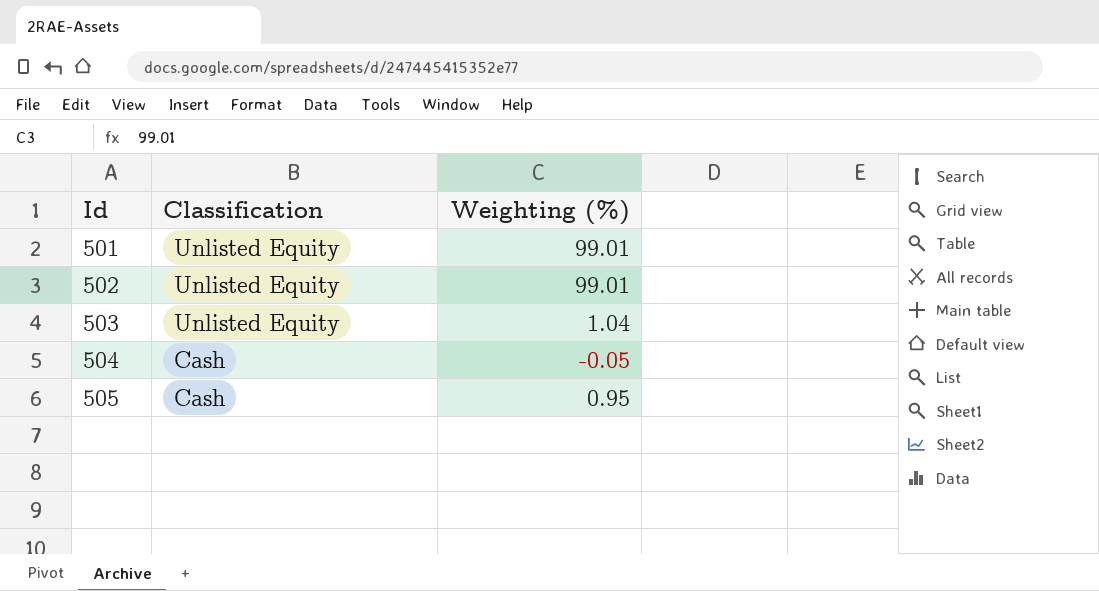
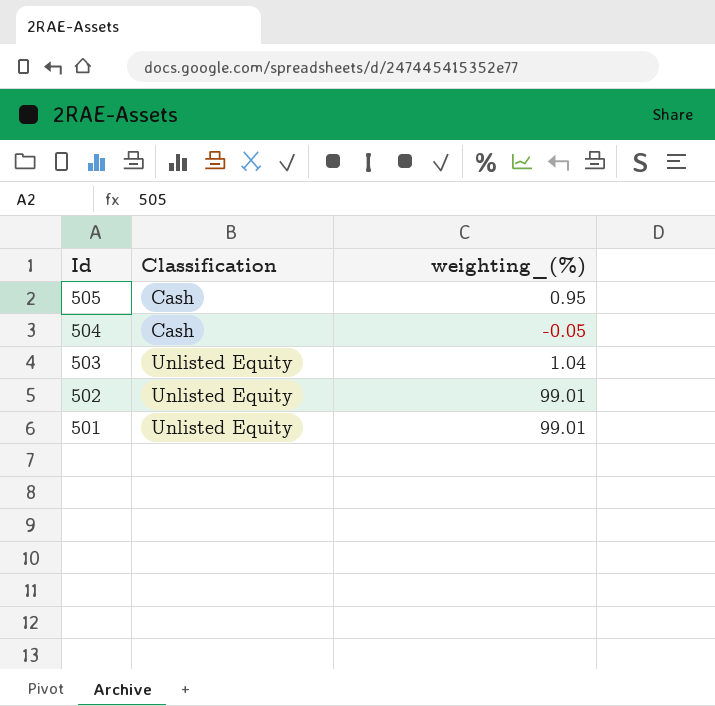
row order: Id ascending -> Id descending
column name: Weighting (%) -> weighting_(%)

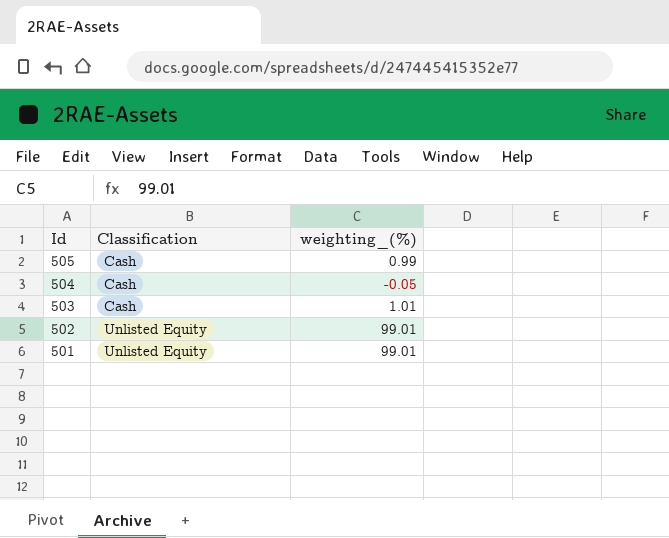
505 | weighting_(%): 0.95 -> 0.99
503 | Classification: Unlisted Equity -> Cash
503 | weighting_(%): 1.04 -> 1.01

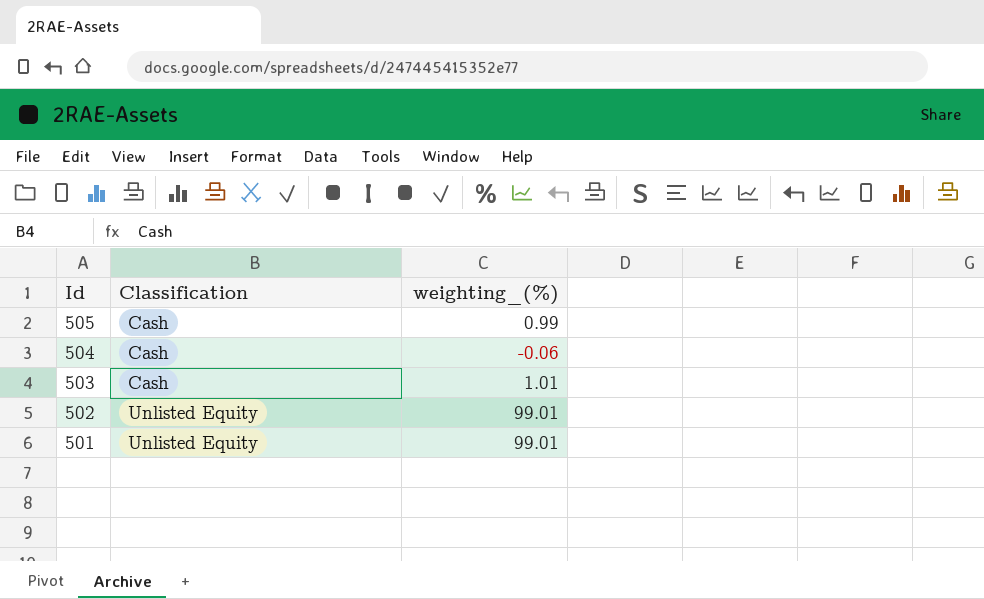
504 | weighting_(%): -0.05 -> -0.06

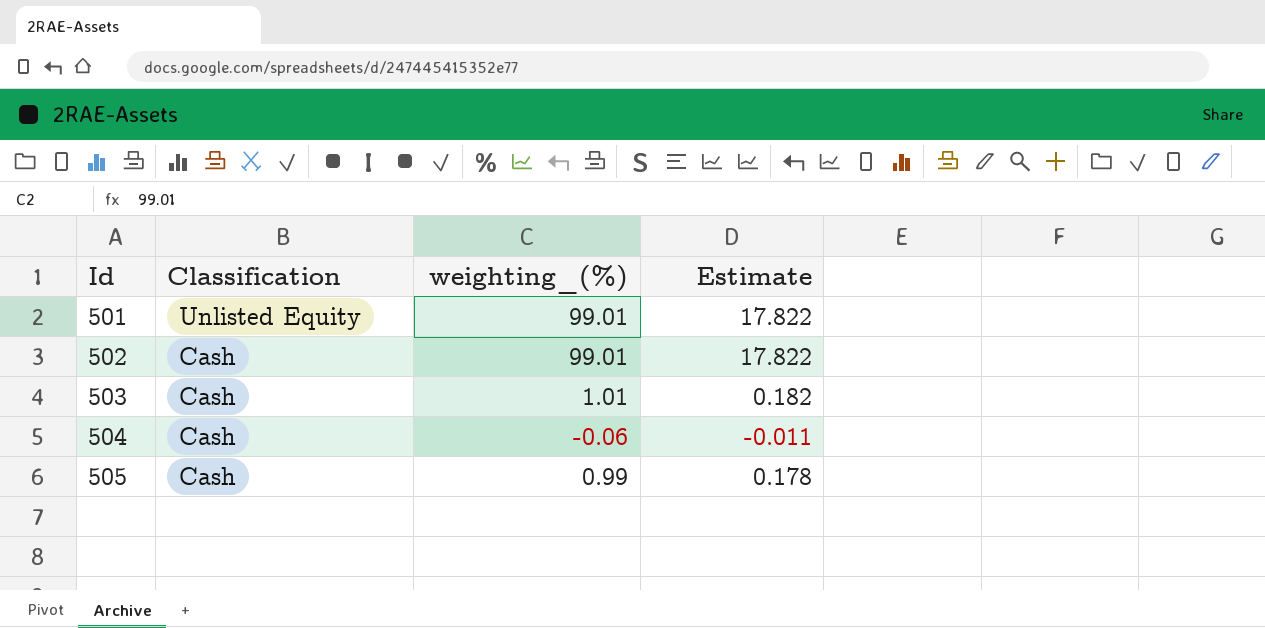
row order: Id descending -> Id ascending
column Estimate | formula: none -> [weighting_(%)] * 0.18
502 | Classification: Unlisted Equity -> Cash

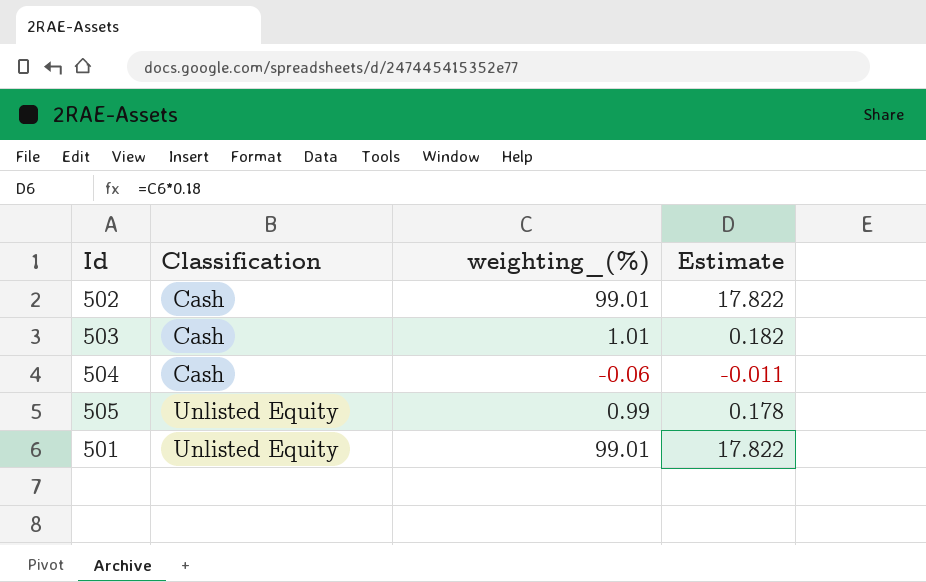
row order: Id ascending -> Classification ascending
505 | Classification: Cash -> Unlisted Equity

